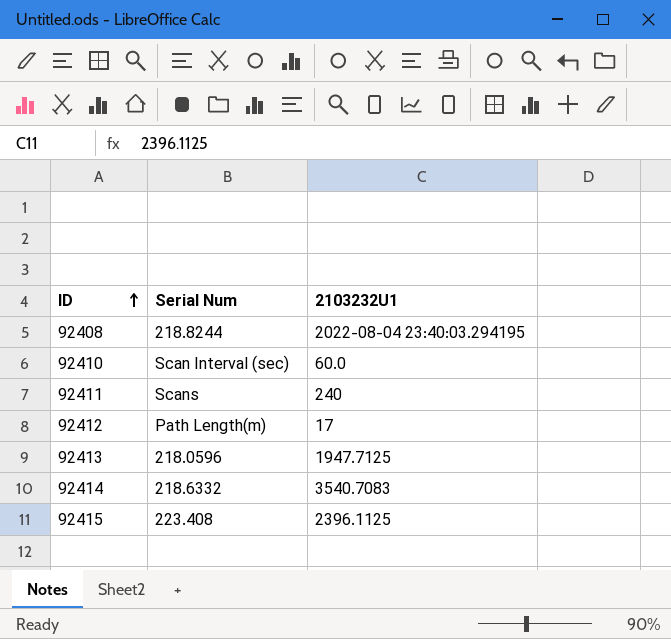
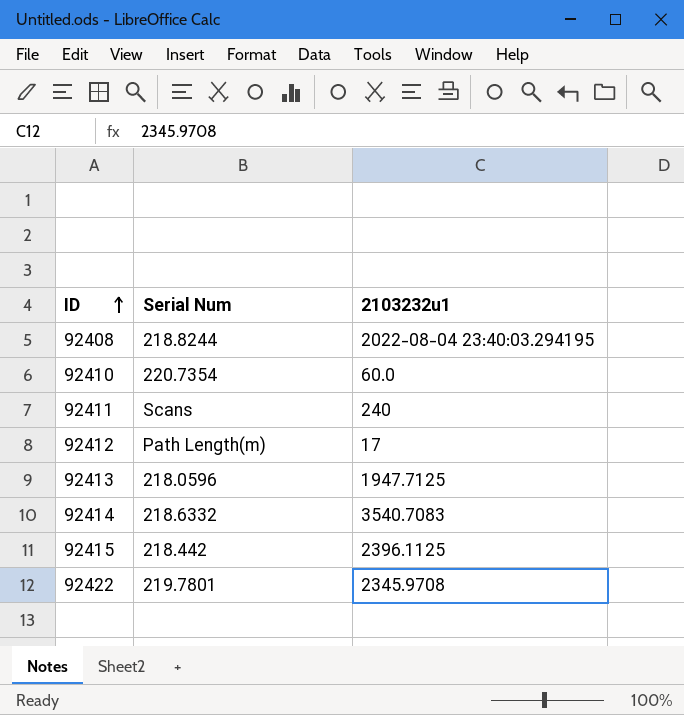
column name: 2103232U1 -> 2103232u1
92410 | Serial Num: Scan Interval (sec) -> 220.7354
92415 | Serial Num: 223.408 -> 218.442
row 92422: none -> 219.7801 | 2345.9708

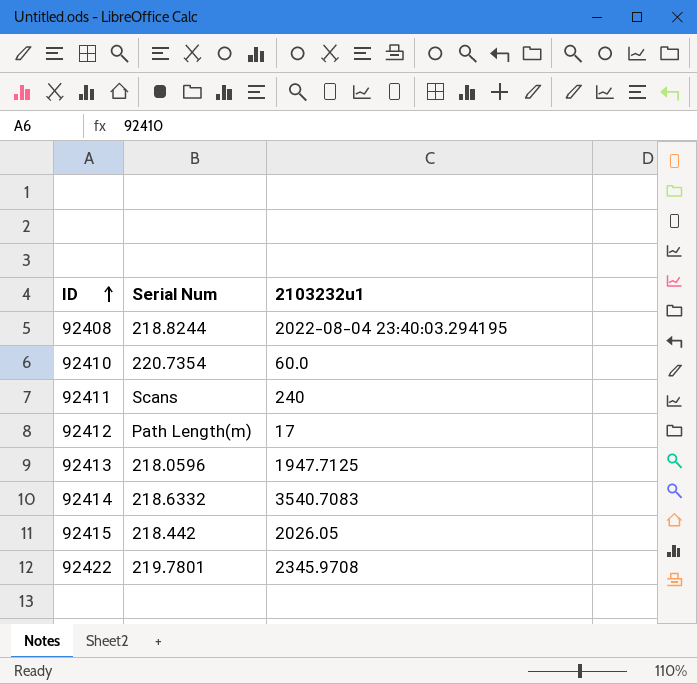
92415 | 2103232u1: 2396.1125 -> 2026.05

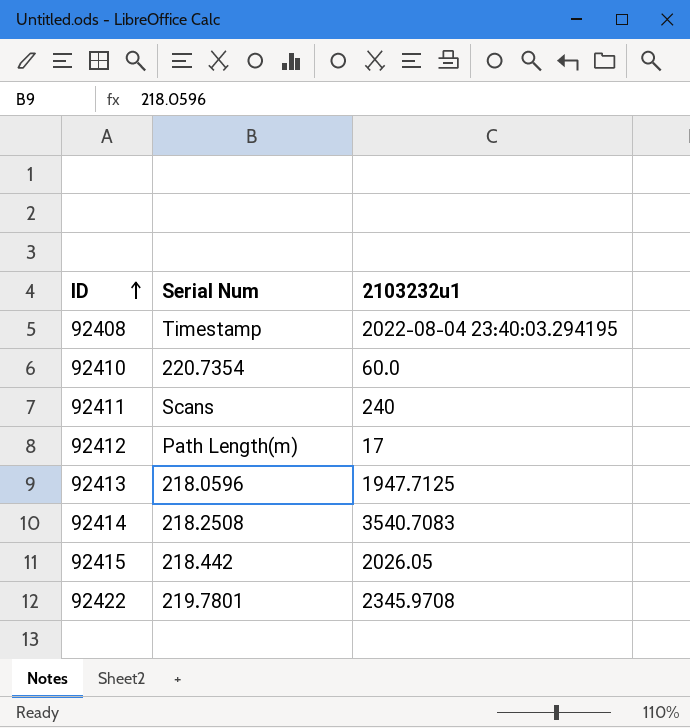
92408 | Serial Num: 218.8244 -> Timestamp
92414 | Serial Num: 218.6332 -> 218.2508

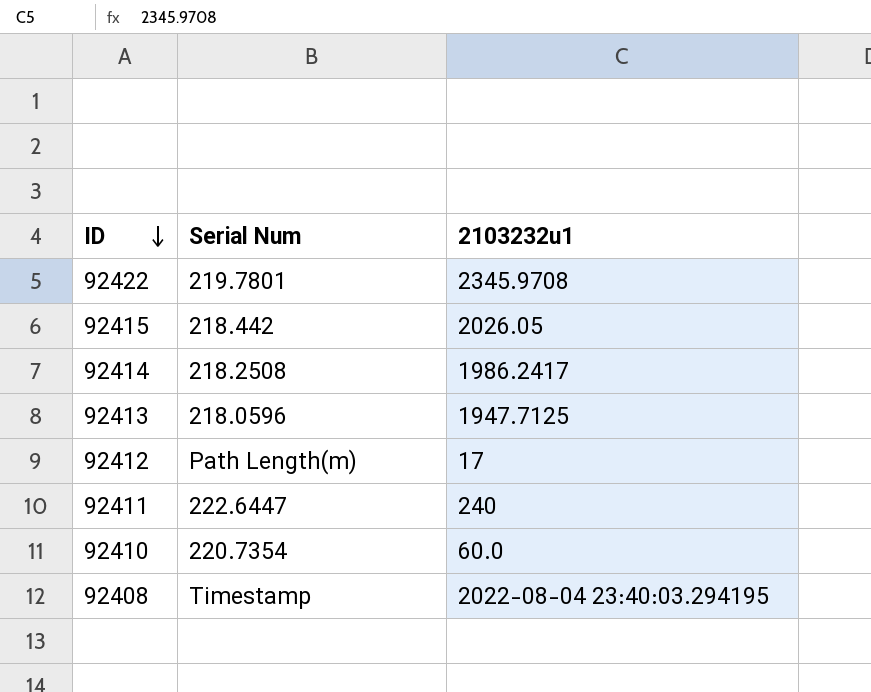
row order: ID ascending -> ID descending
92414 | 2103232u1: 3540.7083 -> 1986.2417
92411 | Serial Num: Scans -> 222.6447

